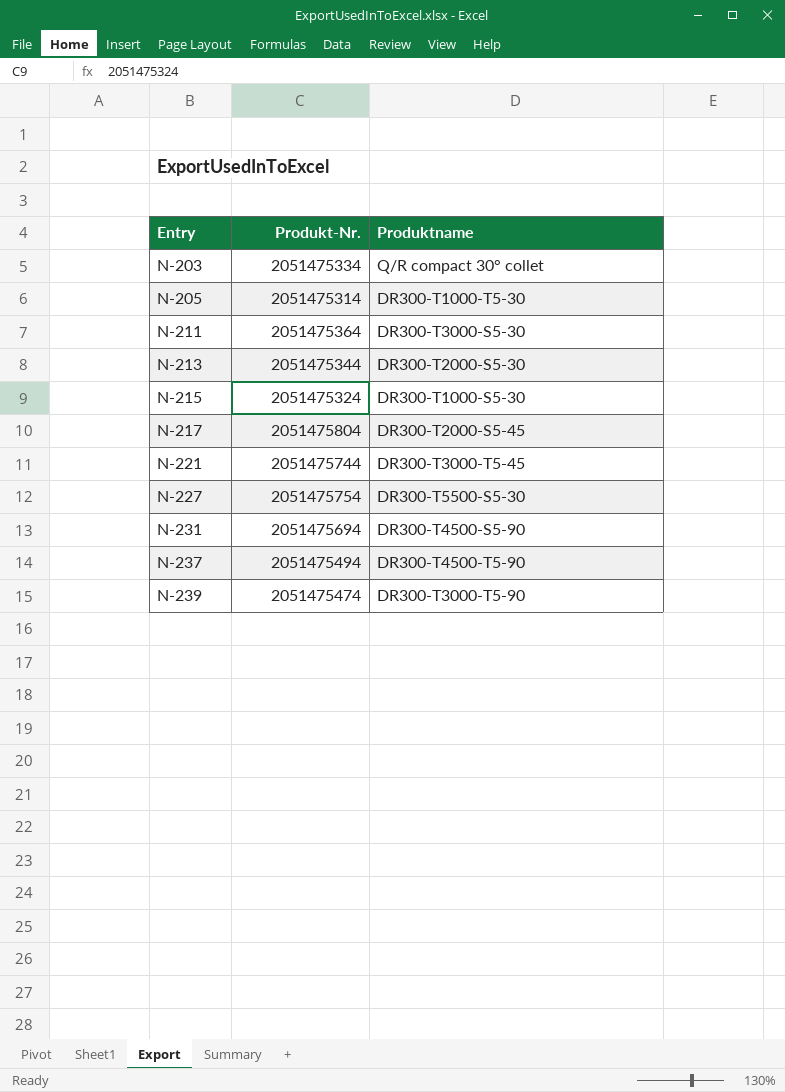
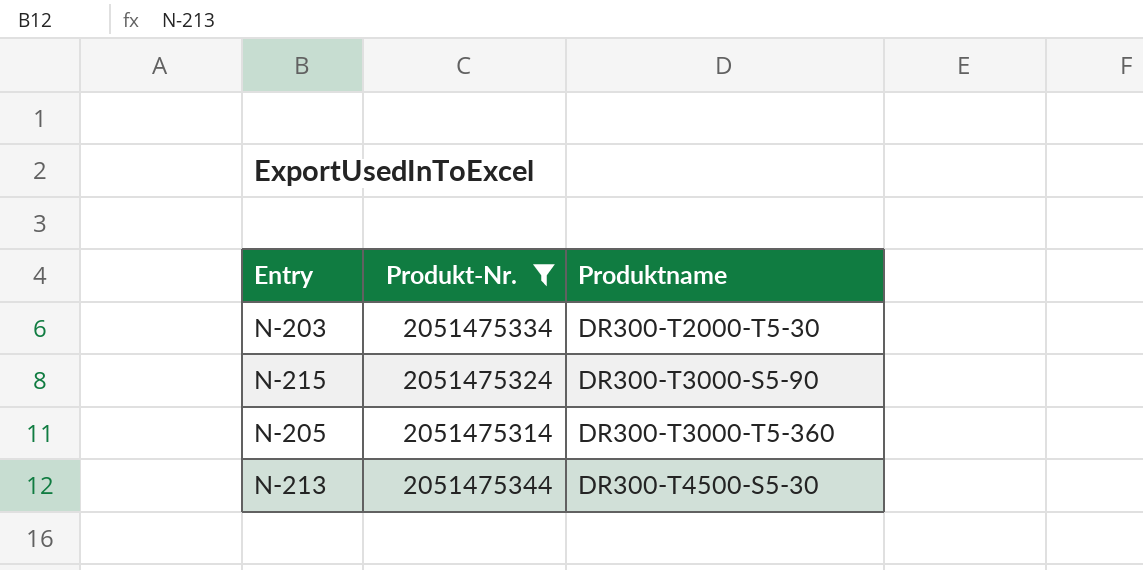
filter: none -> Produkt-Nr. <= 2051475344
row order: Entry ascending -> Produktname ascending
N-203 | Produktname: Q/R compact 30° collet -> DR300-T2000-T5-30
N-215 | Produktname: DR300-T1000-S5-30 -> DR300-T3000-S5-90
N-205 | Produktname: DR300-T1000-T5-30 -> DR300-T3000-T5-360
N-213 | Produktname: DR300-T2000-S5-30 -> DR300-T4500-S5-30

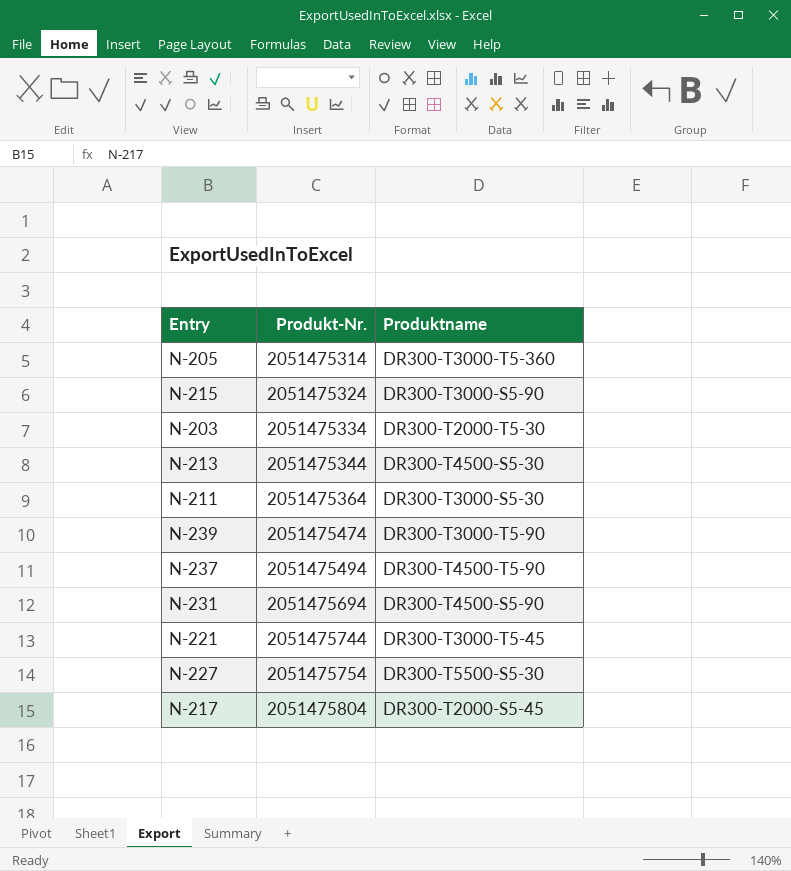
filter: Produkt-Nr. <= 2051475344 -> none
row order: Produktname ascending -> Produkt-Nr. ascending

